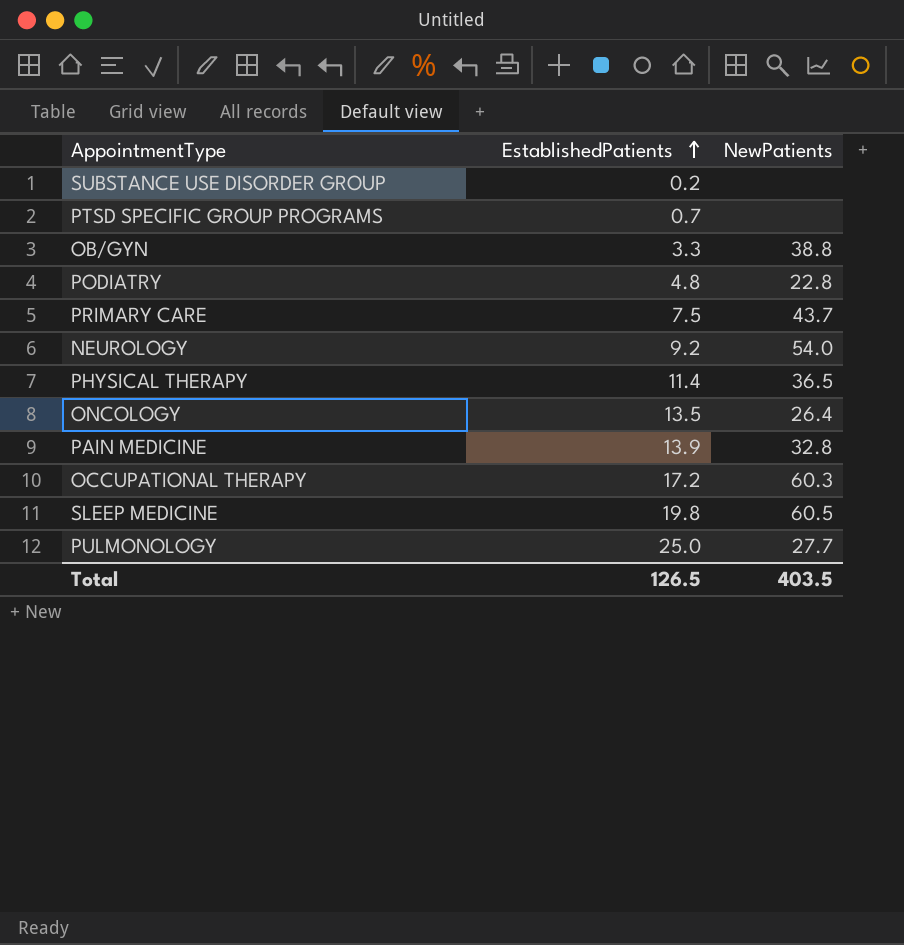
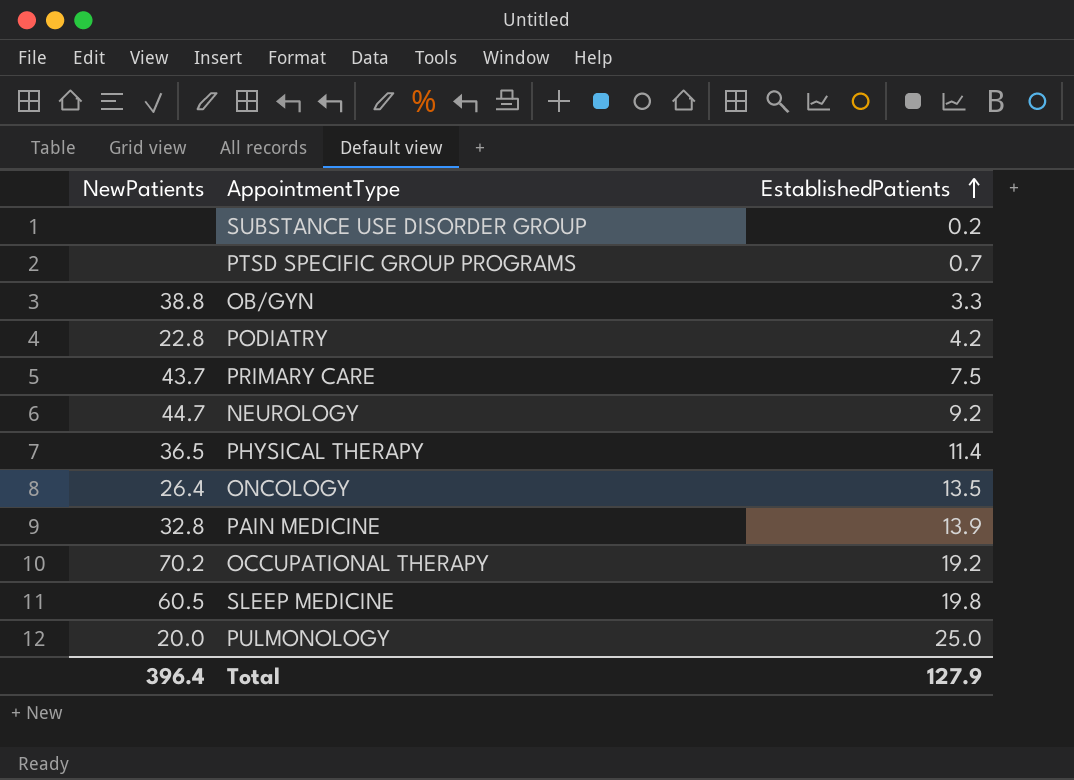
column NewPatients | position: 3 -> 1
PODIATRY | EstablishedPatients: 4.8 -> 4.2
NEUROLOGY | NewPatients: 54.0 -> 44.7
OCCUPATIONAL THERAPY | NewPatients: 60.3 -> 70.2
OCCUPATIONAL THERAPY | EstablishedPatients: 17.2 -> 19.2
PULMONOLOGY | NewPatients: 27.7 -> 20.0
Total | NewPatients: 403.5 -> 396.4
Total | EstablishedPatients: 126.5 -> 127.9

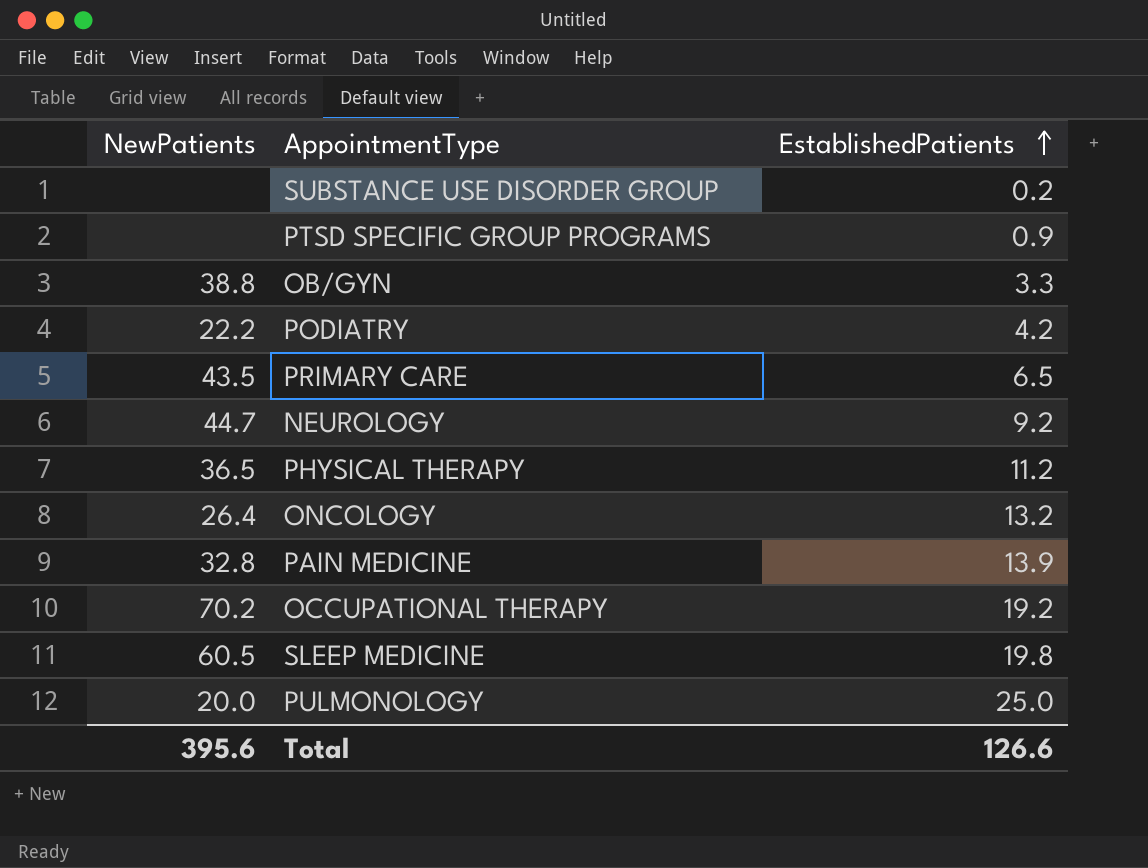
PTSD SPECIFIC GROUP PROGRAMS | EstablishedPatients: 0.7 -> 0.9
PODIATRY | NewPatients: 22.8 -> 22.2
PRIMARY CARE | NewPatients: 43.7 -> 43.5
PRIMARY CARE | EstablishedPatients: 7.5 -> 6.5
PHYSICAL THERAPY | EstablishedPatients: 11.4 -> 11.2
ONCOLOGY | EstablishedPatients: 13.5 -> 13.2
Total | NewPatients: 396.4 -> 395.6
Total | EstablishedPatients: 127.9 -> 126.6

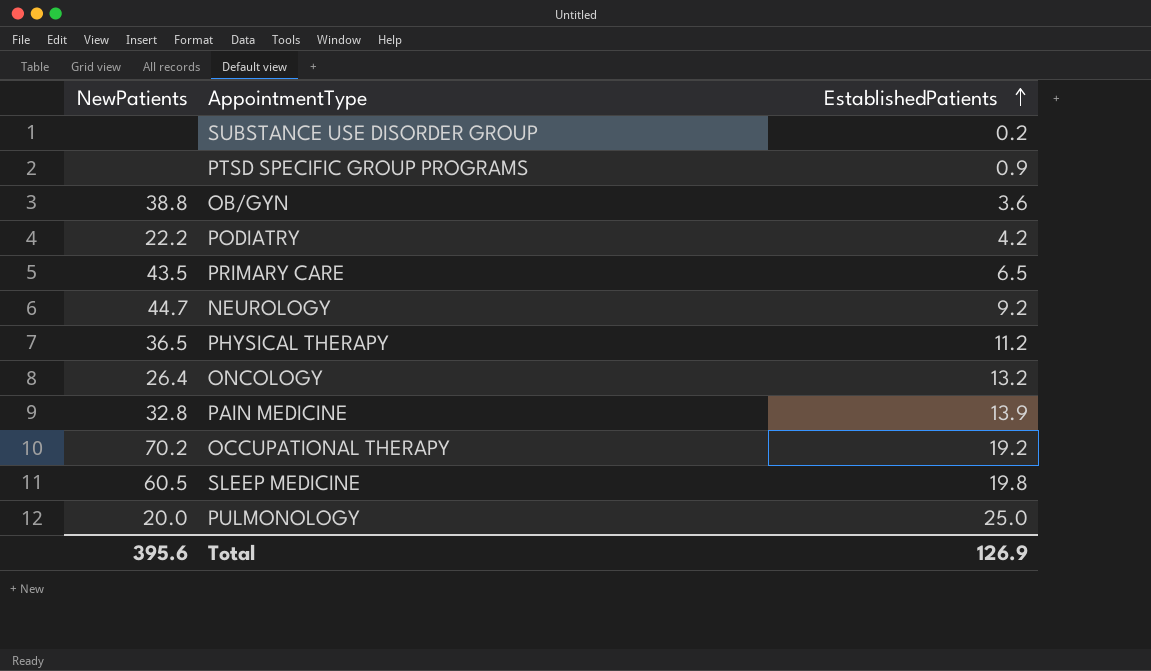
OB/GYN | EstablishedPatients: 3.3 -> 3.6
Total | EstablishedPatients: 126.6 -> 126.9

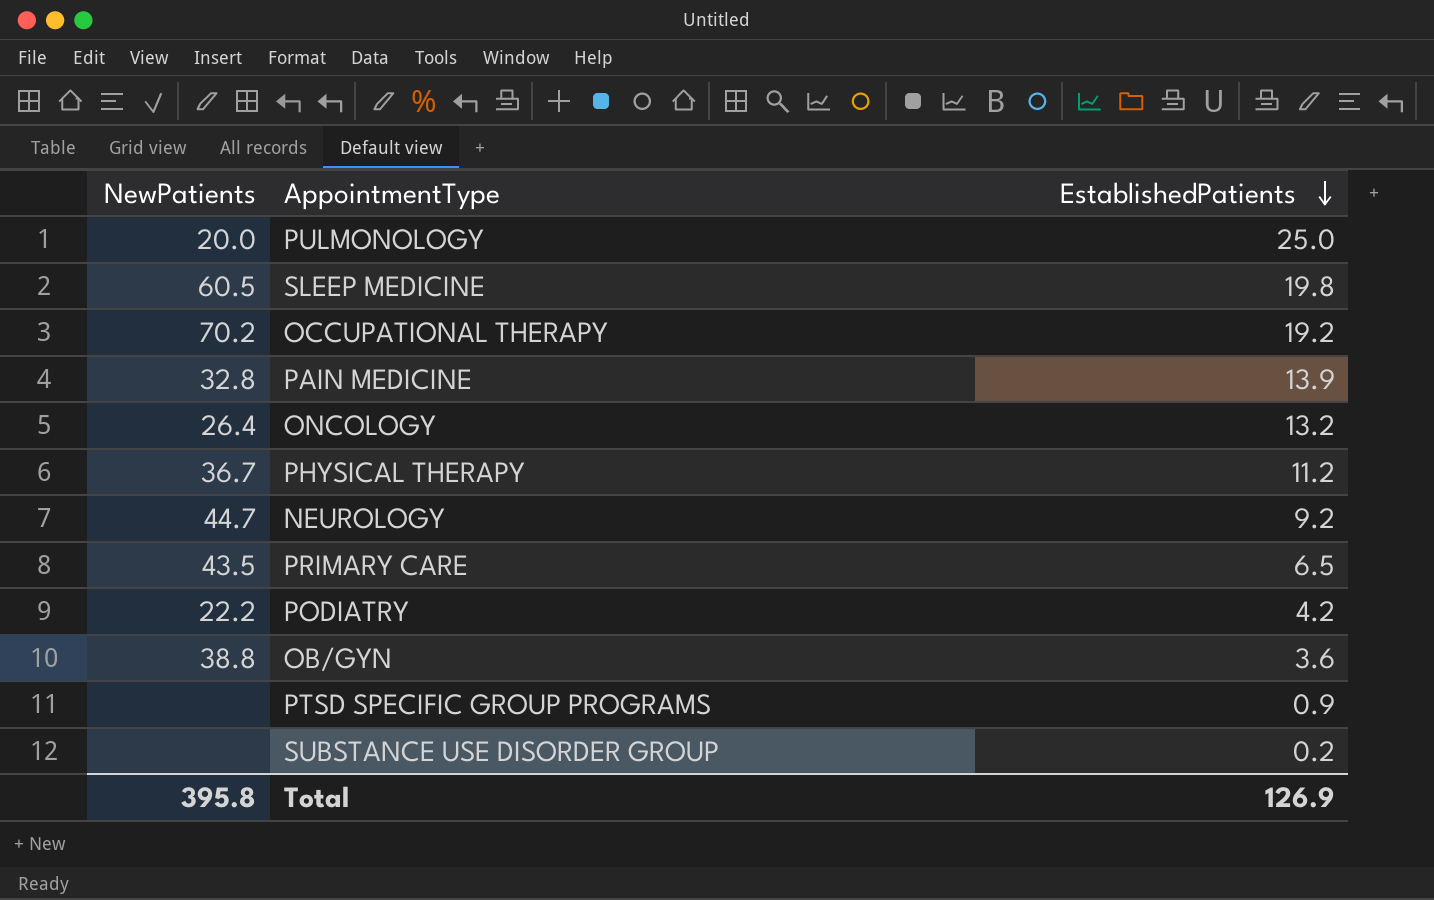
row order: EstablishedPatients ascending -> EstablishedPatients descending
PHYSICAL THERAPY | NewPatients: 36.5 -> 36.7
Total | NewPatients: 395.6 -> 395.8

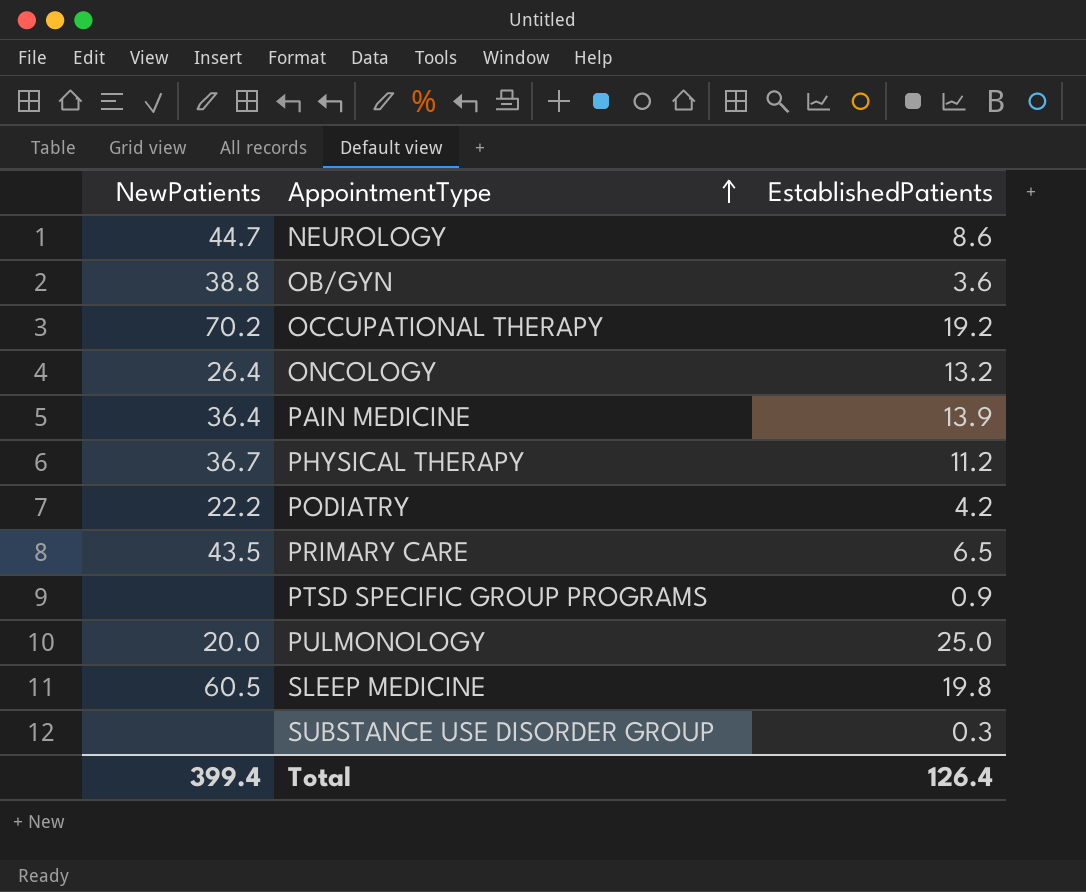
row order: EstablishedPatients descending -> AppointmentType ascending
NEUROLOGY | EstablishedPatients: 9.2 -> 8.6
PAIN MEDICINE | NewPatients: 32.8 -> 36.4
SUBSTANCE USE DISORDER GROUP | EstablishedPatients: 0.2 -> 0.3
Total | NewPatients: 395.8 -> 399.4
Total | EstablishedPatients: 126.9 -> 126.4

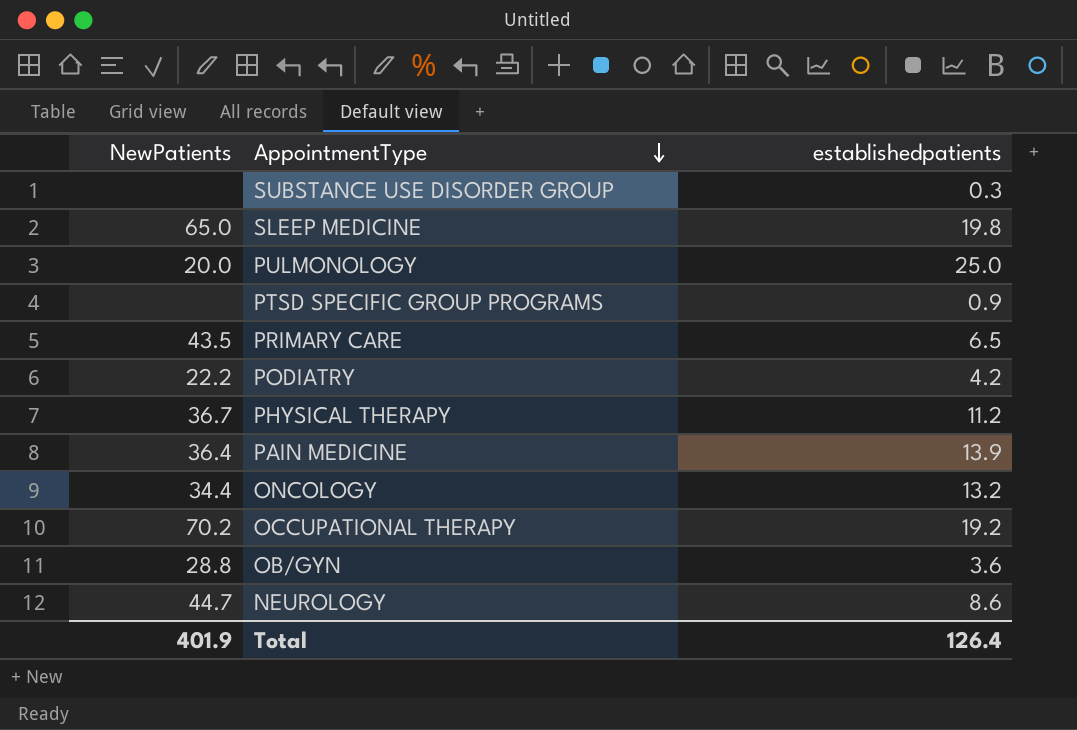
row order: AppointmentType ascending -> AppointmentType descending
column name: EstablishedPatients -> establishedpatients
SLEEP MEDICINE | NewPatients: 60.5 -> 65.0
ONCOLOGY | NewPatients: 26.4 -> 34.4
OB/GYN | NewPatients: 38.8 -> 28.8
Total | NewPatients: 399.4 -> 401.9

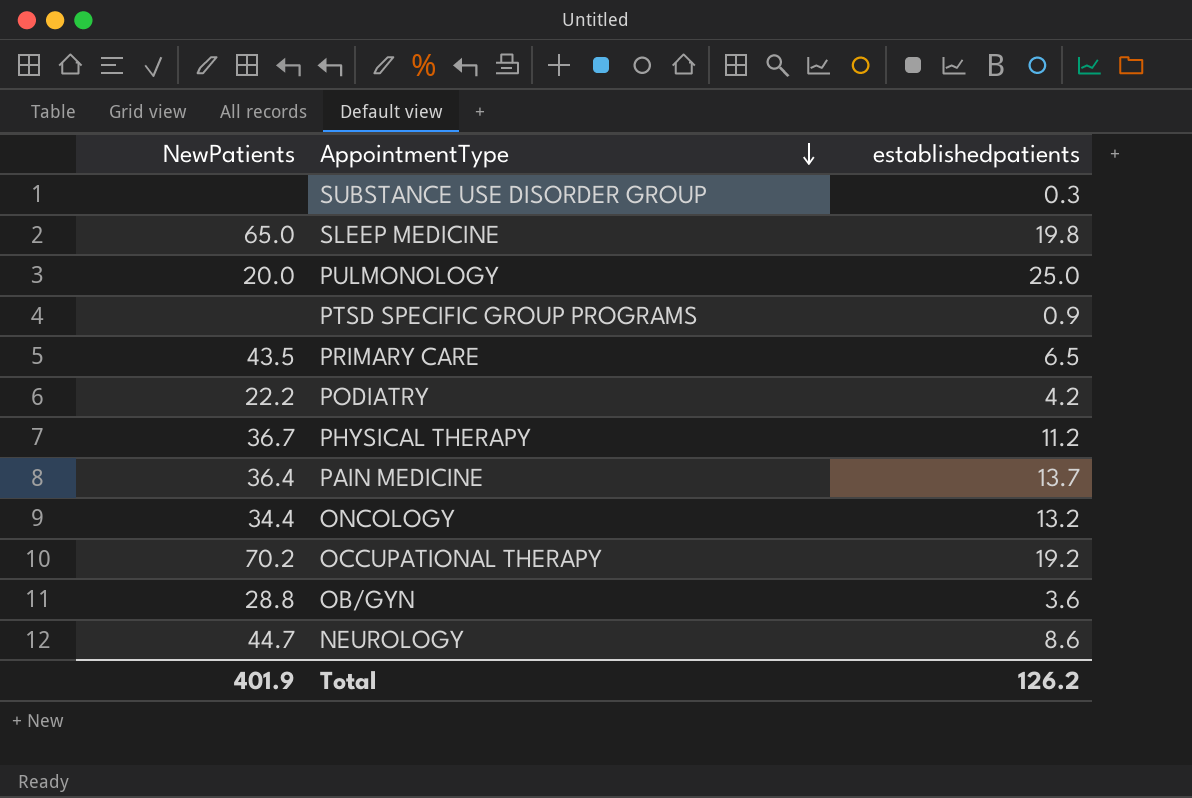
PAIN MEDICINE | establishedpatients: 13.9 -> 13.7
Total | establishedpatients: 126.4 -> 126.2

